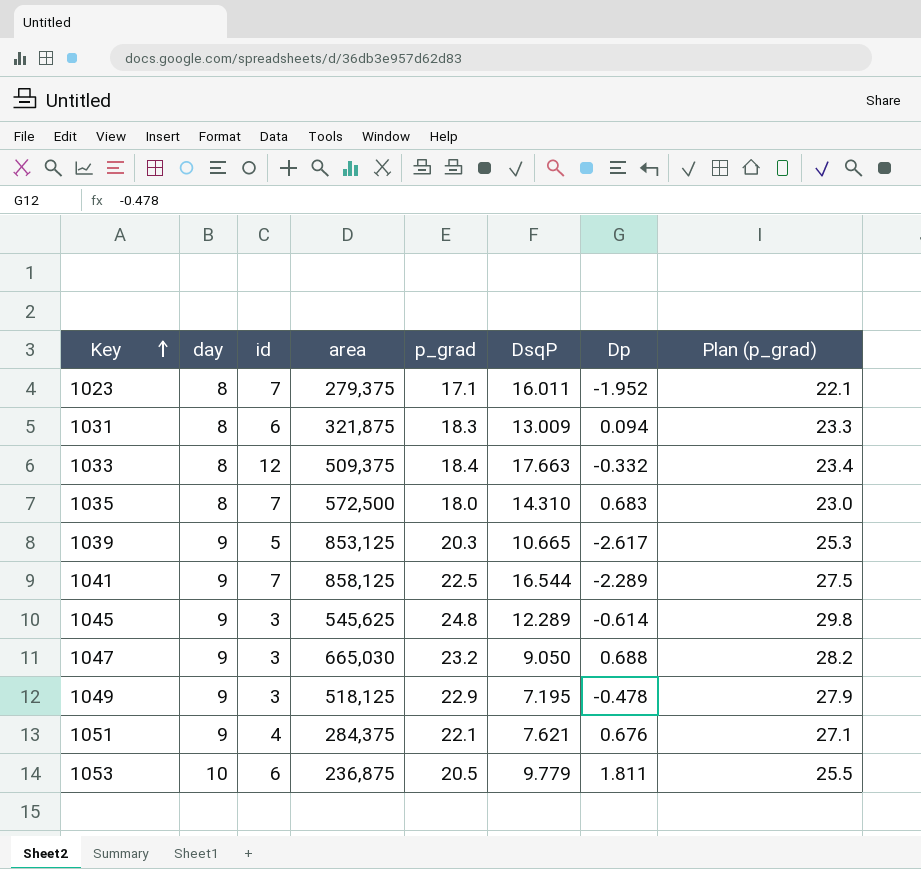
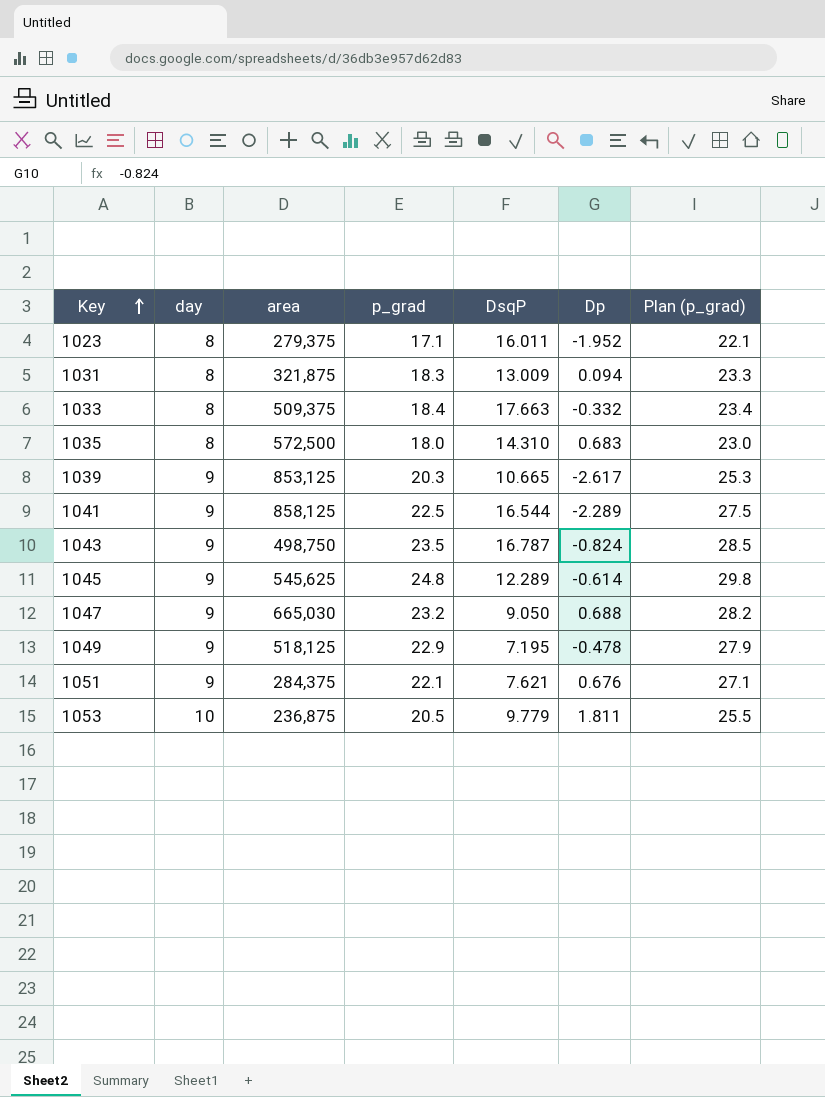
column id | position: 3 -> none
row 1043: none -> 9 | 498,750 | 23.5 | 16.787 | -0.824 | 28.5

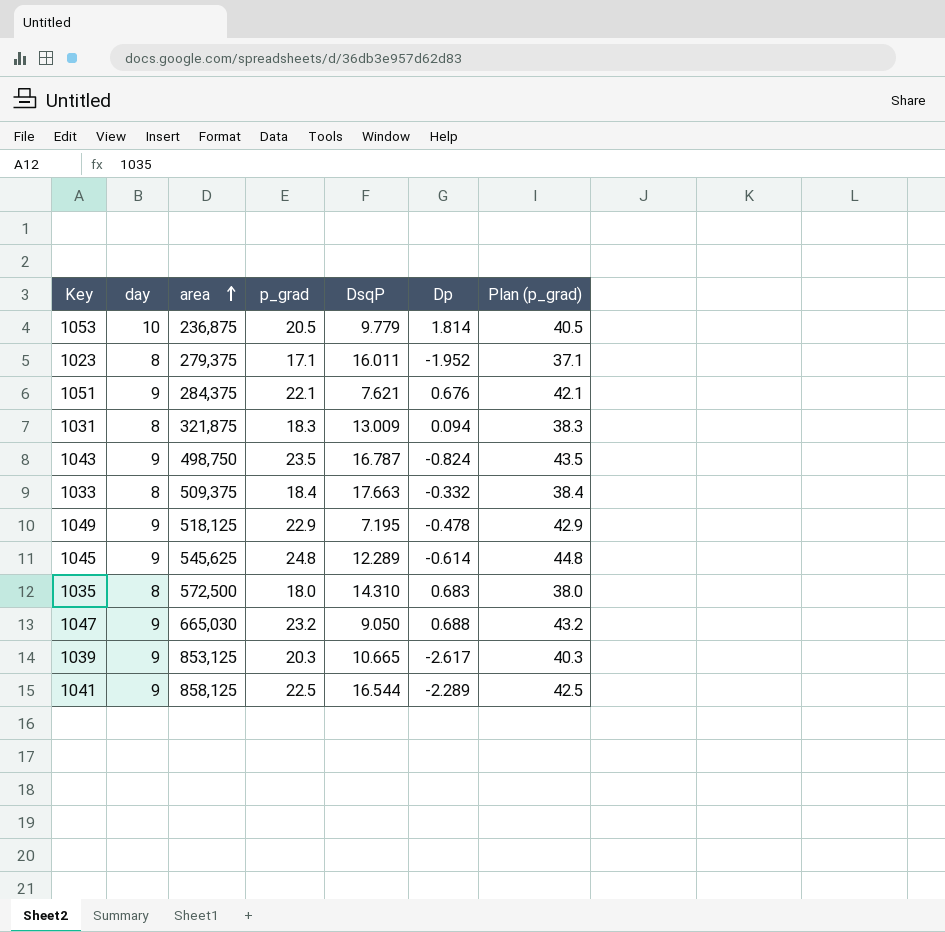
row order: Key ascending -> area ascending
column Plan (p_grad) | formula: [p_grad] + 5 -> [p_grad] + 20
1053 | Dp: 1.811 -> 1.814

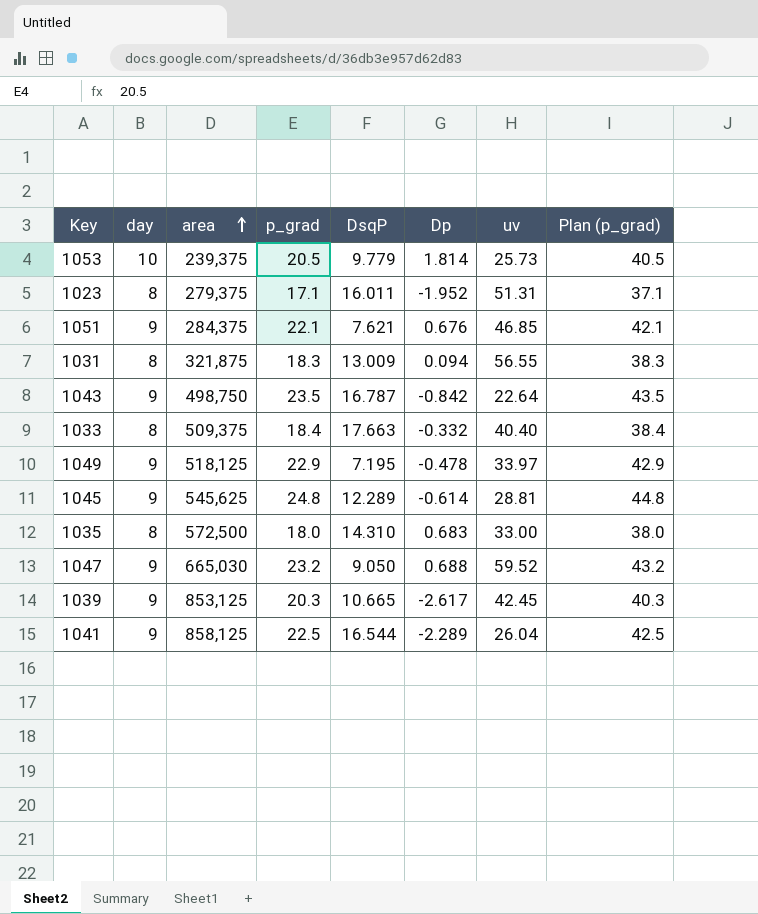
column uv | position: none -> 7
1053 | area: 236,875 -> 239,375
1043 | Dp: -0.824 -> -0.842

